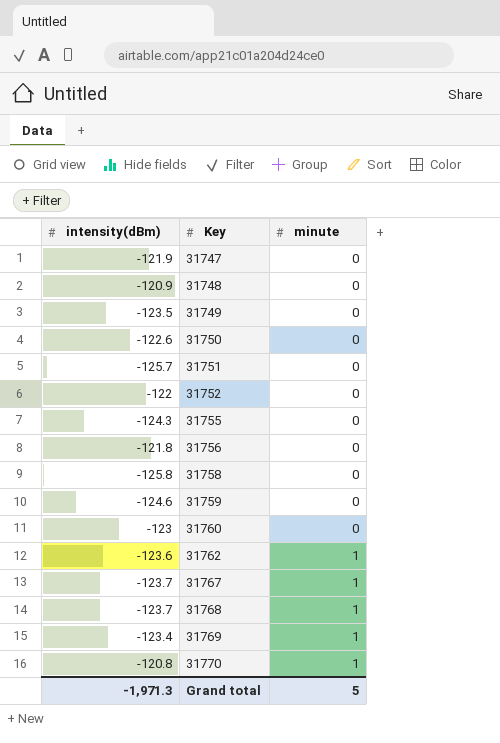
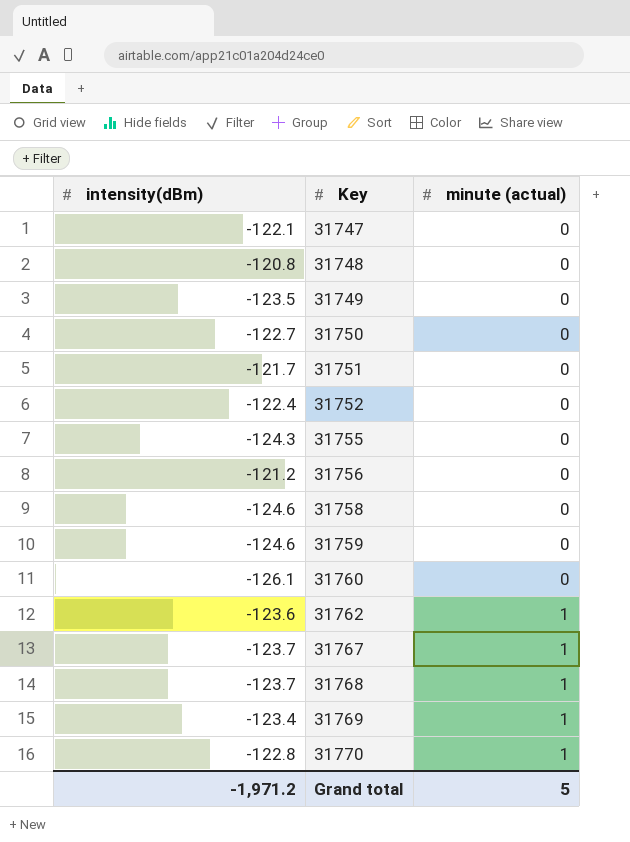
column name: minute -> minute (actual)
31747 | intensity(dBm): -121.9 -> -122.1
31748 | intensity(dBm): -120.9 -> -120.8
31750 | intensity(dBm): -122.6 -> -122.7
31751 | intensity(dBm): -125.7 -> -121.7
31752 | intensity(dBm): -122 -> -122.4
31756 | intensity(dBm): -121.8 -> -121.2
31758 | intensity(dBm): -125.8 -> -124.6
31760 | intensity(dBm): -123 -> -126.1
31770 | intensity(dBm): -120.8 -> -122.8
Grand total | intensity(dBm): -1,971.3 -> -1,971.2

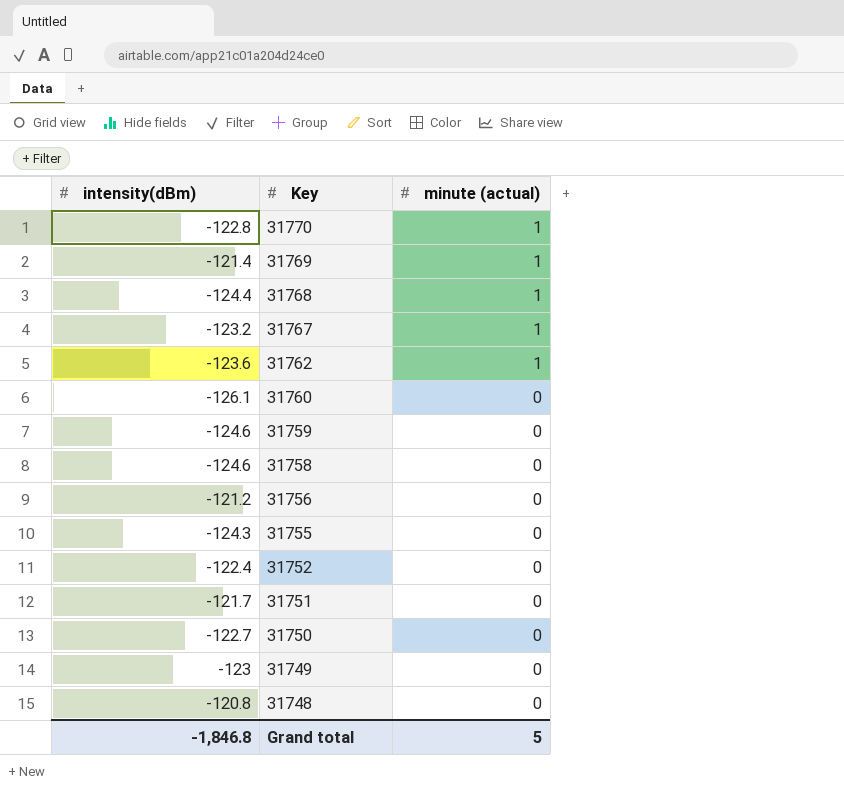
row order: Key ascending -> Key descending
row 31747: -122.1 | 0 -> none
31769 | intensity(dBm): -123.4 -> -121.4
31768 | intensity(dBm): -123.7 -> -124.4
31767 | intensity(dBm): -123.7 -> -123.2
31749 | intensity(dBm): -123.5 -> -123
Grand total | intensity(dBm): -1,971.2 -> -1,846.8

